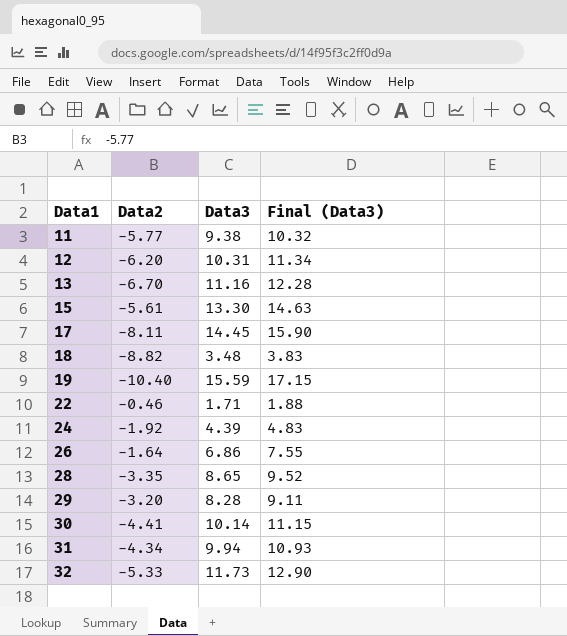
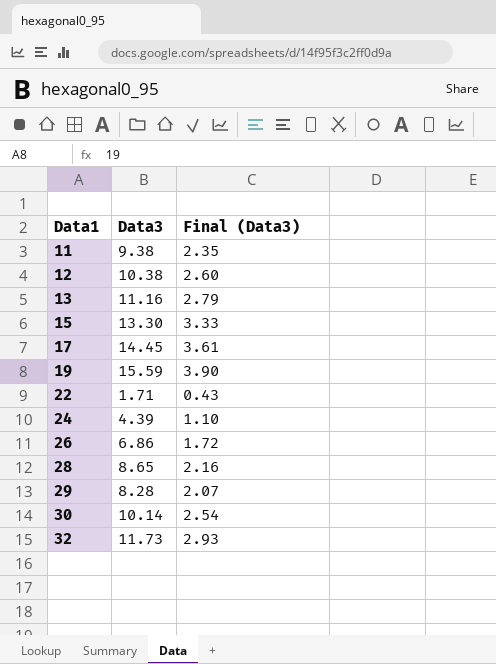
column Data2 | position: 2 -> none
column Final (Data3) | formula: [Data3] * 1.1 -> [Data3] * 0.25
row 18: -8.82 | 3.48 | 3.83 -> none
row 31: -4.34 | 9.94 | 10.93 -> none
12 | Data3: 10.31 -> 10.38

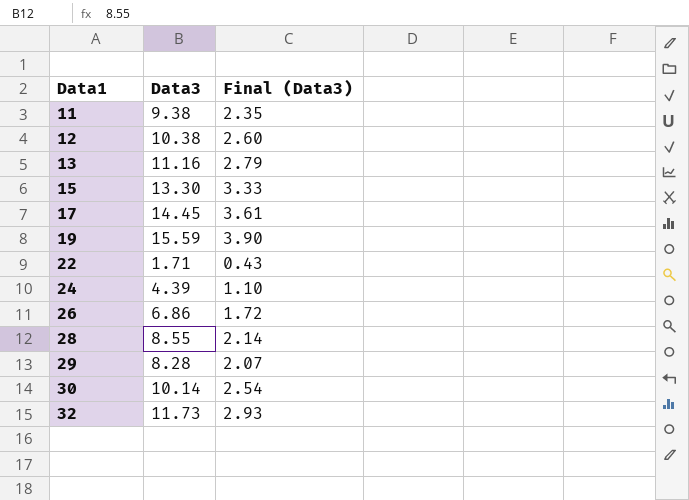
28 | Data3: 8.65 -> 8.55
28 | Final (Data3): 2.16 -> 2.14

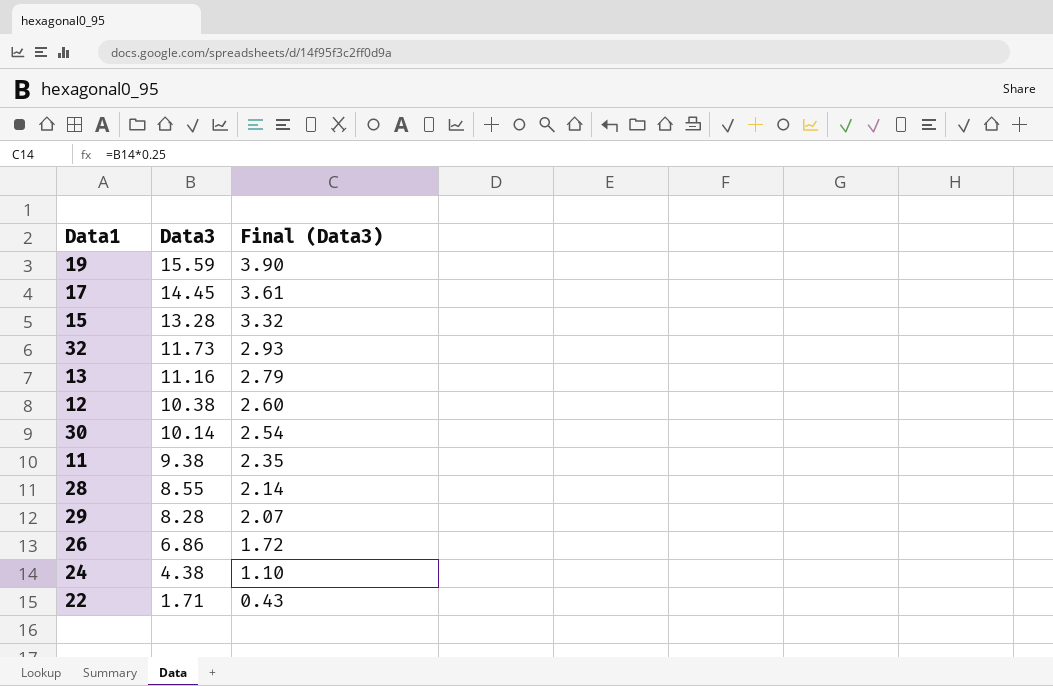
row order: Data1 ascending -> Data3 descending
15 | Data3: 13.30 -> 13.28
15 | Final (Data3): 3.33 -> 3.32
24 | Data3: 4.39 -> 4.38

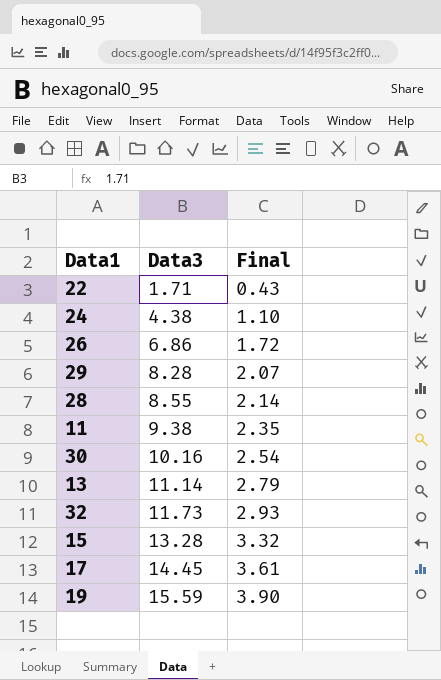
row order: Data3 descending -> Data3 ascending
column name: Final (Data3) -> Final
row 12: 10.38 | 2.60 -> none
30 | Data3: 10.14 -> 10.16
13 | Data3: 11.16 -> 11.14

